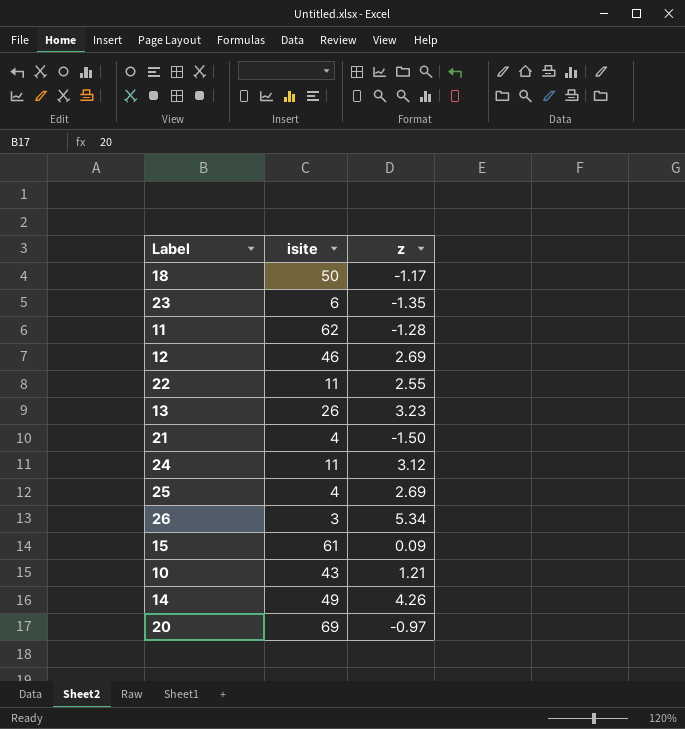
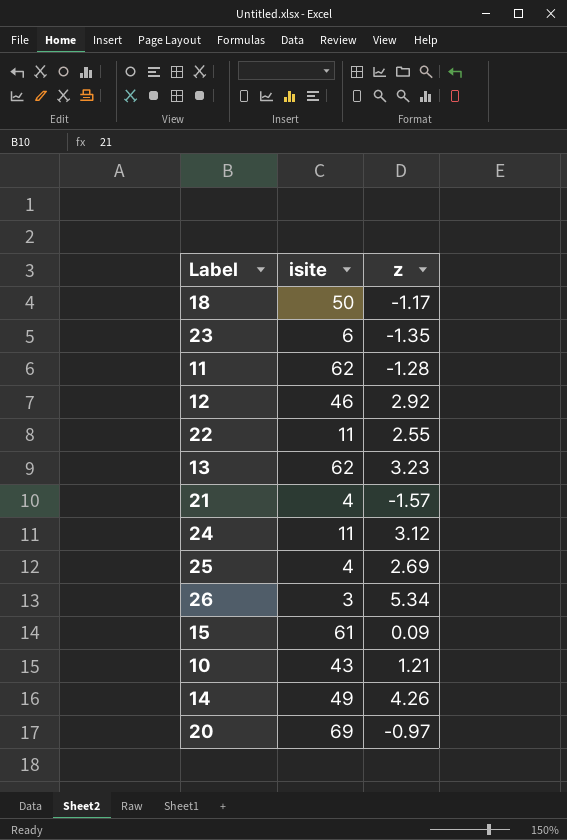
12 | z: 2.69 -> 2.92
13 | isite: 26 -> 62
21 | z: -1.50 -> -1.57

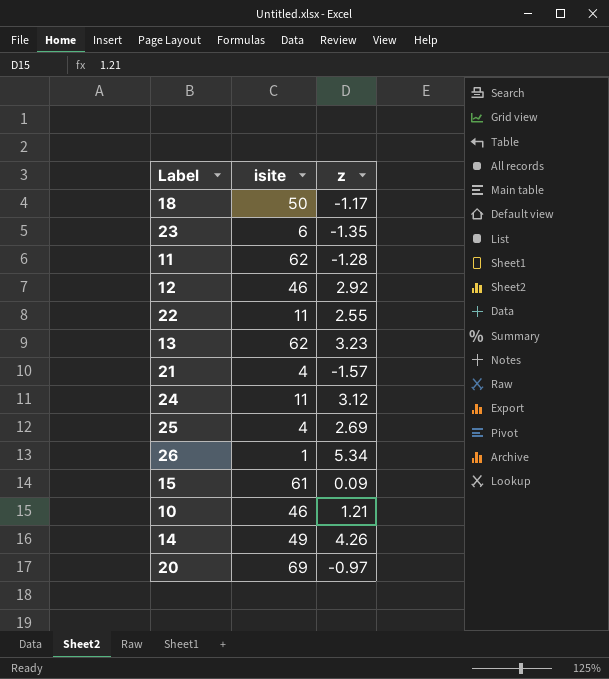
26 | isite: 3 -> 1
10 | isite: 43 -> 46

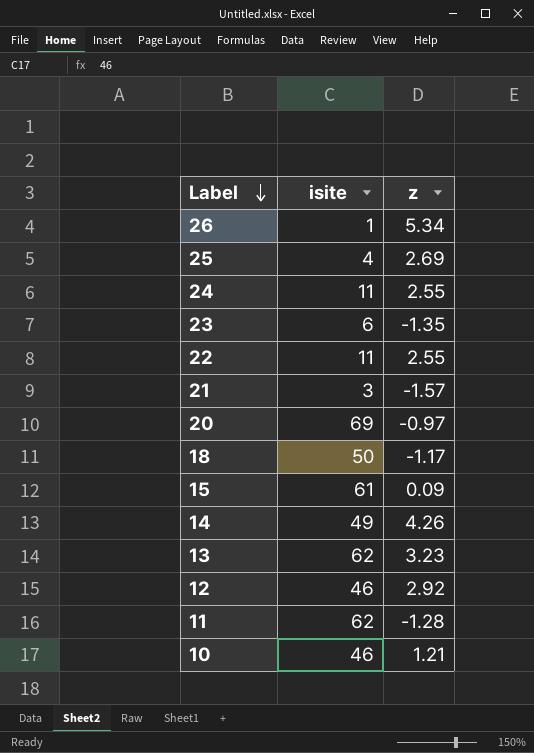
row order: none -> Label descending
24 | z: 3.12 -> 2.55
21 | isite: 4 -> 3

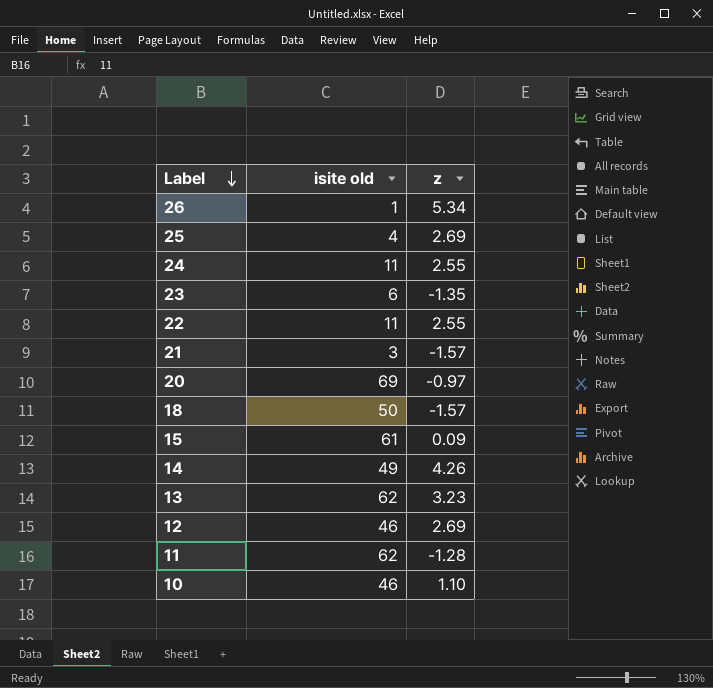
column name: isite -> isite old
18 | z: -1.17 -> -1.57
12 | z: 2.92 -> 2.69
10 | z: 1.21 -> 1.10

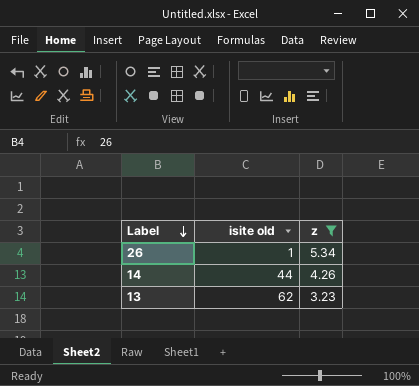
filter: none -> z >= 3.23
14 | isite old: 49 -> 44

